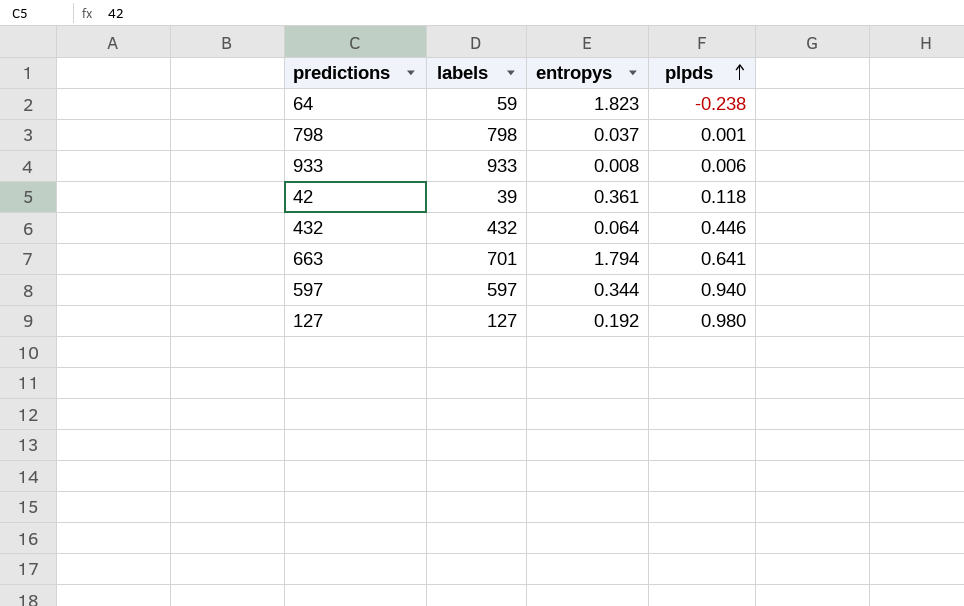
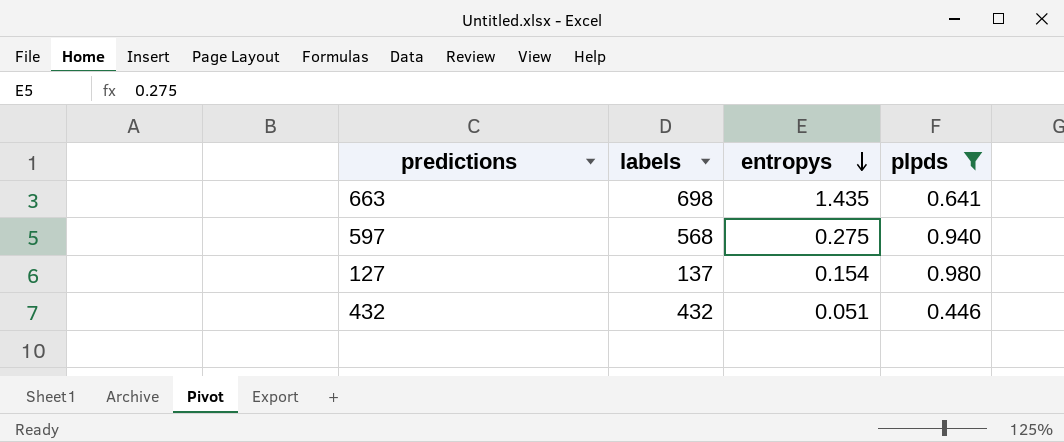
filter: none -> plpds >= 0.446
row order: plpds ascending -> entropys descending
663 | labels: 701 -> 698
663 | entropys: 1.794 -> 1.435
597 | labels: 597 -> 568
597 | entropys: 0.344 -> 0.275
127 | labels: 127 -> 137
127 | entropys: 0.192 -> 0.154
432 | entropys: 0.064 -> 0.051

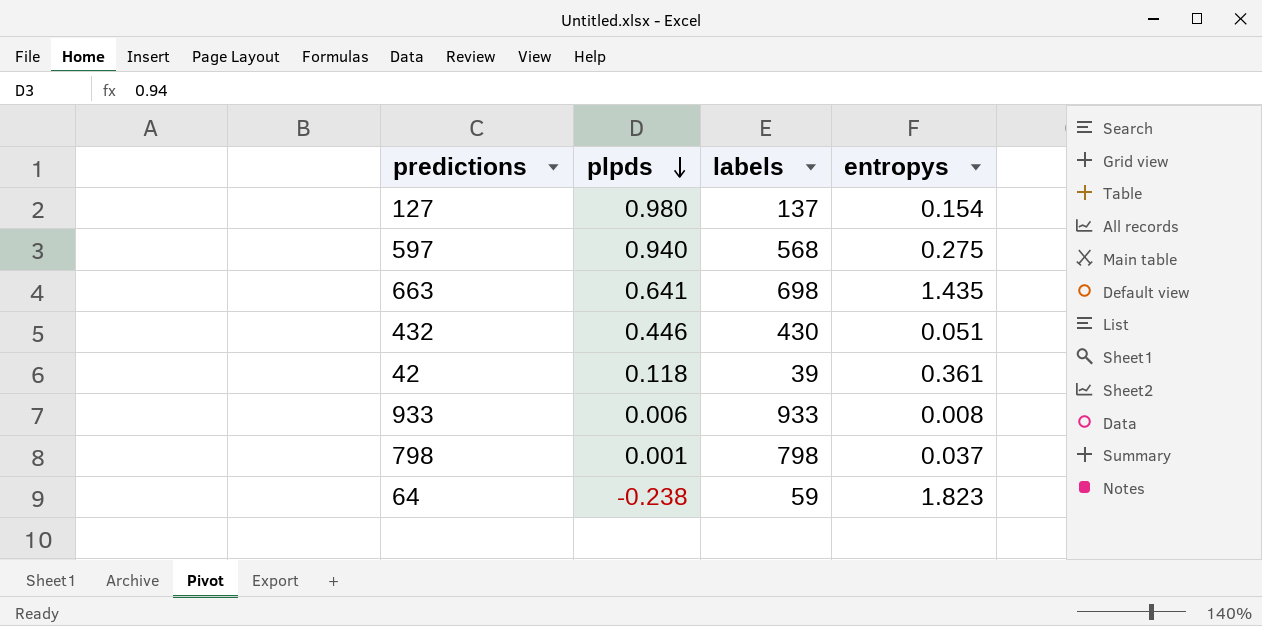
filter: plpds >= 0.446 -> none
row order: entropys descending -> plpds descending
column plpds | position: 4 -> 2
432 | labels: 432 -> 430

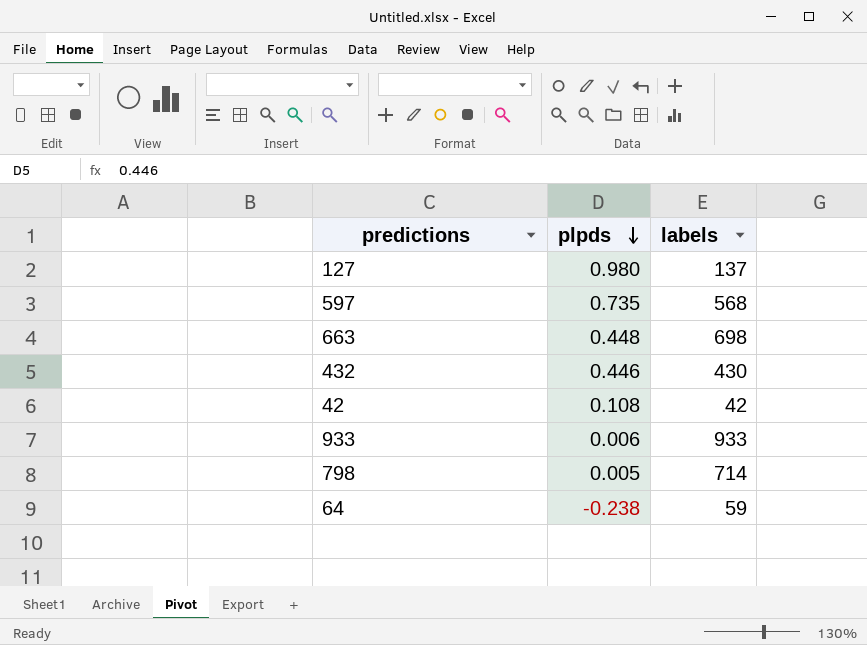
column entropys | position: 4 -> none
597 | plpds: 0.940 -> 0.735
663 | plpds: 0.641 -> 0.448
42 | plpds: 0.118 -> 0.108
42 | labels: 39 -> 42
798 | plpds: 0.001 -> 0.005
798 | labels: 798 -> 714

